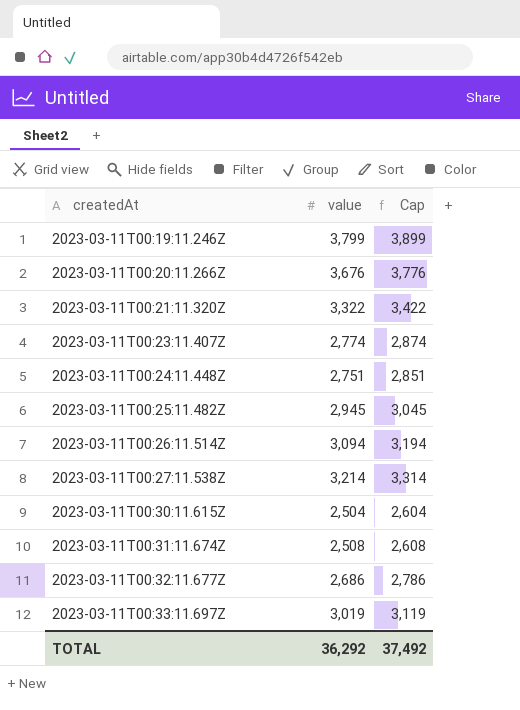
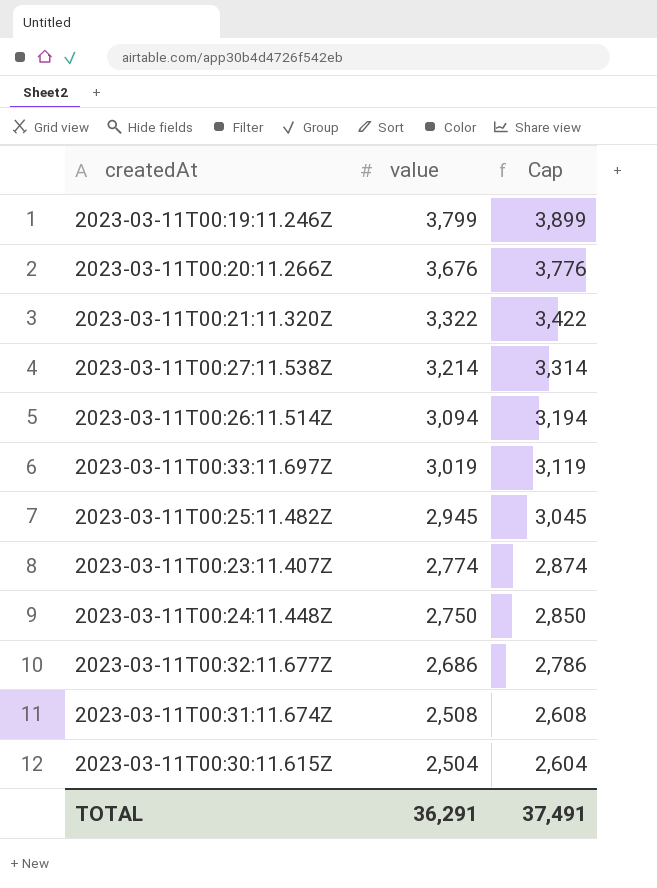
row order: createdAt ascending -> value descending
2023-03-11T00:24:11.448Z | value: 2,751 -> 2,750
2023-03-11T00:24:11.448Z | Cap: 2,851 -> 2,850
TOTAL | value: 36,292 -> 36,291
TOTAL | Cap: 37,492 -> 37,491

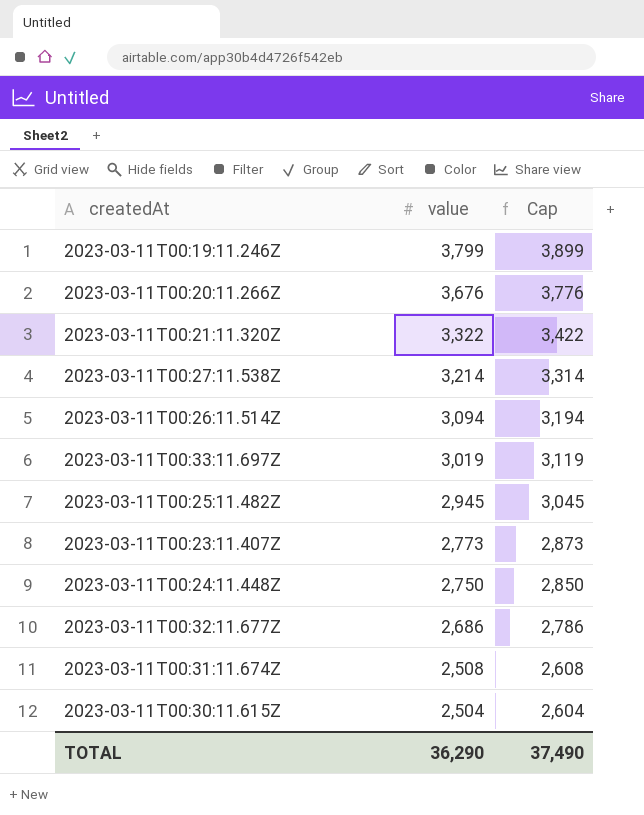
2023-03-11T00:23:11.407Z | value: 2,774 -> 2,773
2023-03-11T00:23:11.407Z | Cap: 2,874 -> 2,873
TOTAL | value: 36,291 -> 36,290
TOTAL | Cap: 37,491 -> 37,490

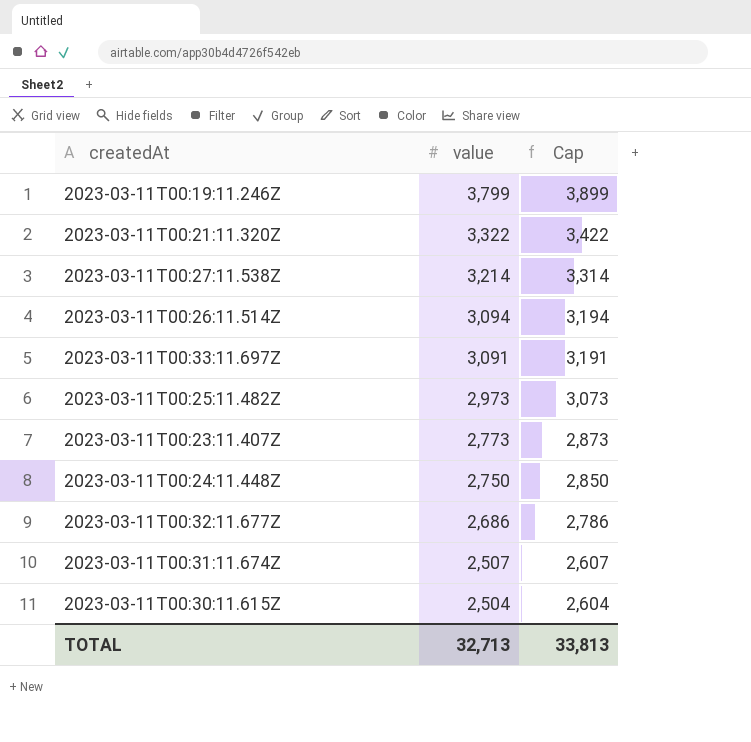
row 2023-03-11T00:20:11.266Z: 3,676 | 3,776 -> none
2023-03-11T00:33:11.697Z | value: 3,019 -> 3,091
2023-03-11T00:33:11.697Z | Cap: 3,119 -> 3,191
2023-03-11T00:25:11.482Z | value: 2,945 -> 2,973
2023-03-11T00:25:11.482Z | Cap: 3,045 -> 3,073
2023-03-11T00:31:11.674Z | value: 2,508 -> 2,507
2023-03-11T00:31:11.674Z | Cap: 2,608 -> 2,607
TOTAL | value: 36,290 -> 32,713
TOTAL | Cap: 37,490 -> 33,813

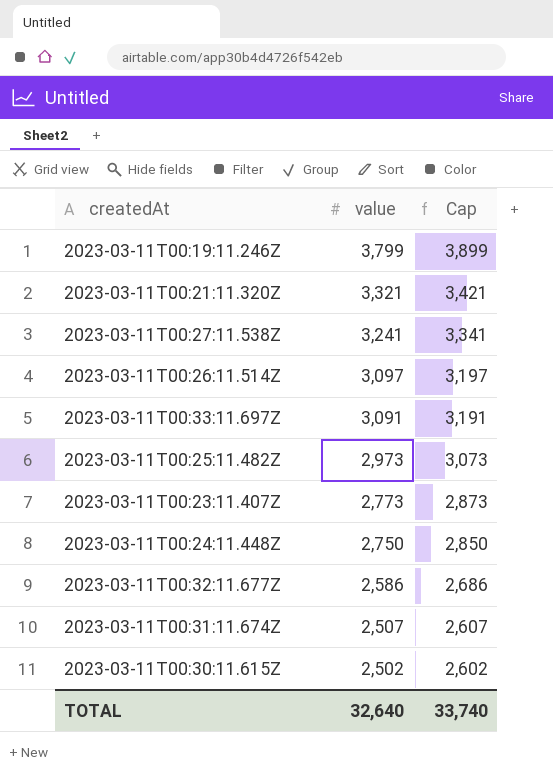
2023-03-11T00:21:11.320Z | value: 3,322 -> 3,321
2023-03-11T00:21:11.320Z | Cap: 3,422 -> 3,421
2023-03-11T00:27:11.538Z | value: 3,214 -> 3,241
2023-03-11T00:27:11.538Z | Cap: 3,314 -> 3,341
2023-03-11T00:26:11.514Z | value: 3,094 -> 3,097
2023-03-11T00:26:11.514Z | Cap: 3,194 -> 3,197
2023-03-11T00:32:11.677Z | value: 2,686 -> 2,586
2023-03-11T00:32:11.677Z | Cap: 2,786 -> 2,686
2023-03-11T00:30:11.615Z | value: 2,504 -> 2,502
2023-03-11T00:30:11.615Z | Cap: 2,604 -> 2,602
TOTAL | value: 32,713 -> 32,640
TOTAL | Cap: 33,813 -> 33,740

